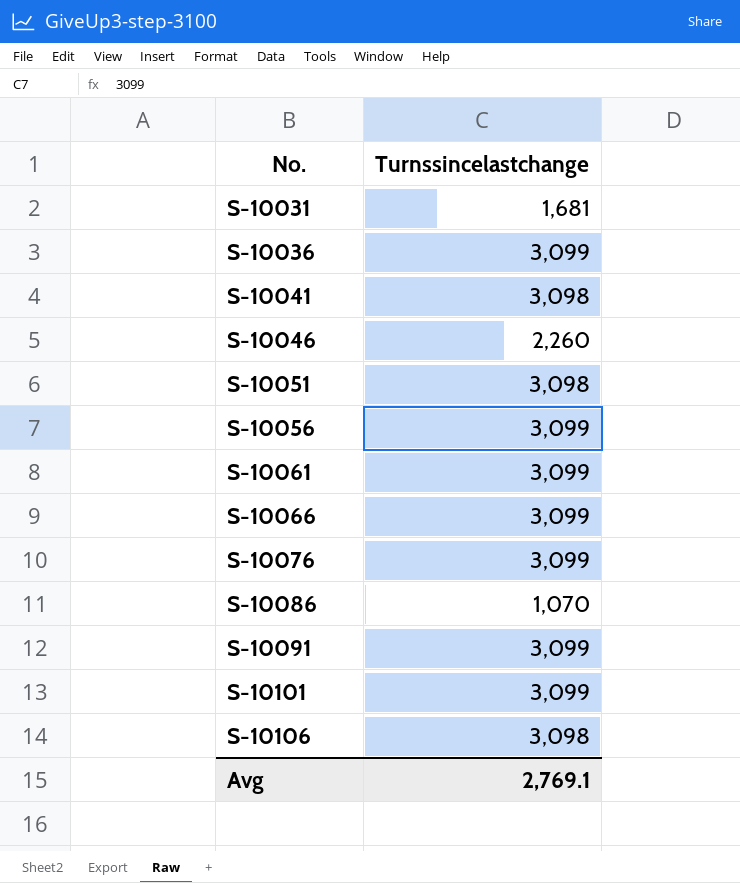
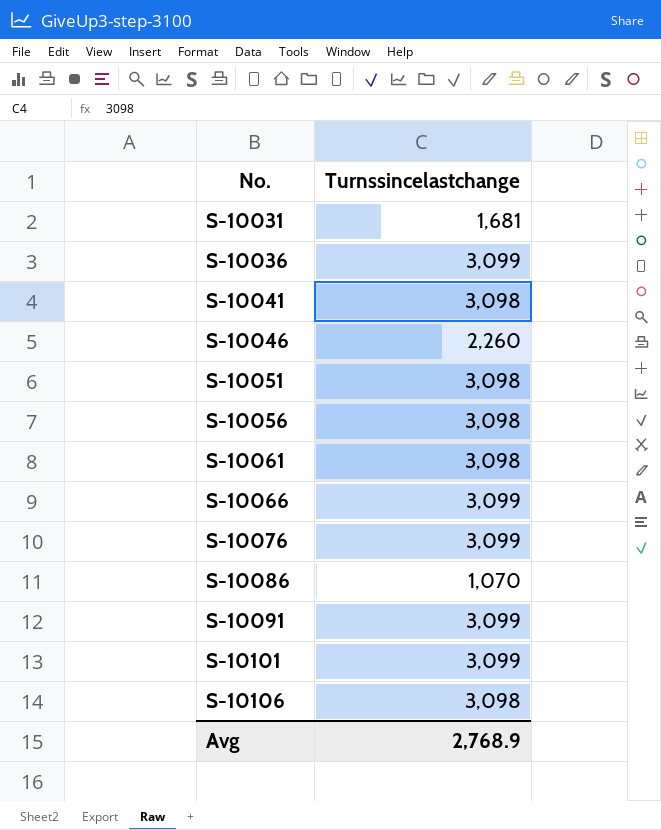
S-10056 | Turnssincelastchange: 3,099 -> 3,098
S-10061 | Turnssincelastchange: 3,099 -> 3,098
Avg | Turnssincelastchange: 2,769.1 -> 2,768.9

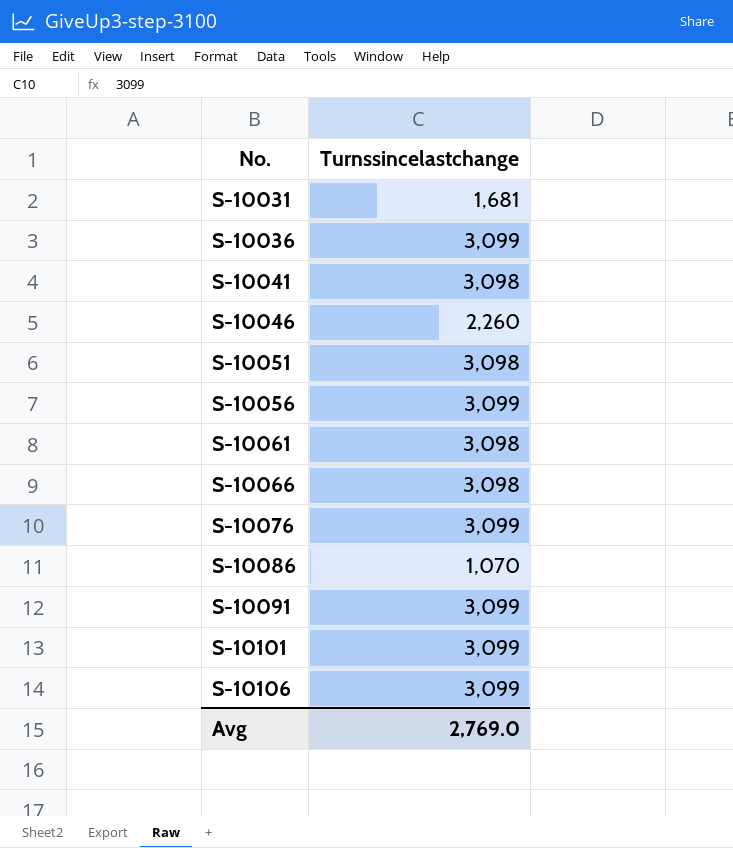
S-10056 | Turnssincelastchange: 3,098 -> 3,099
S-10066 | Turnssincelastchange: 3,099 -> 3,098
S-10106 | Turnssincelastchange: 3,098 -> 3,099
Avg | Turnssincelastchange: 2,768.9 -> 2,769.0

